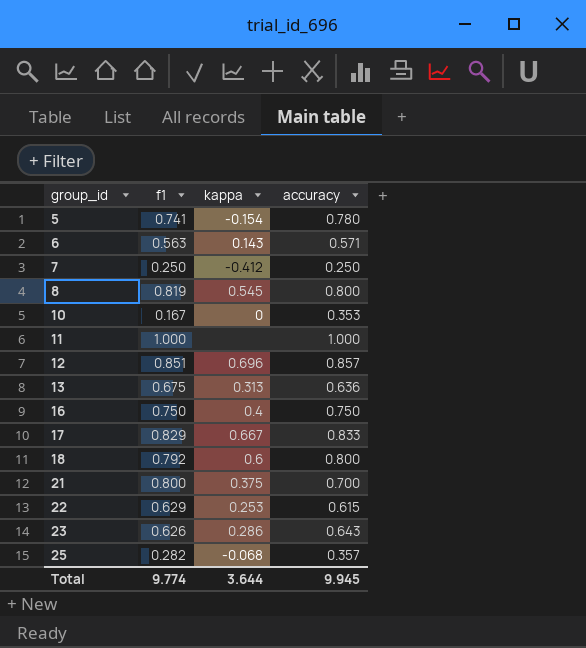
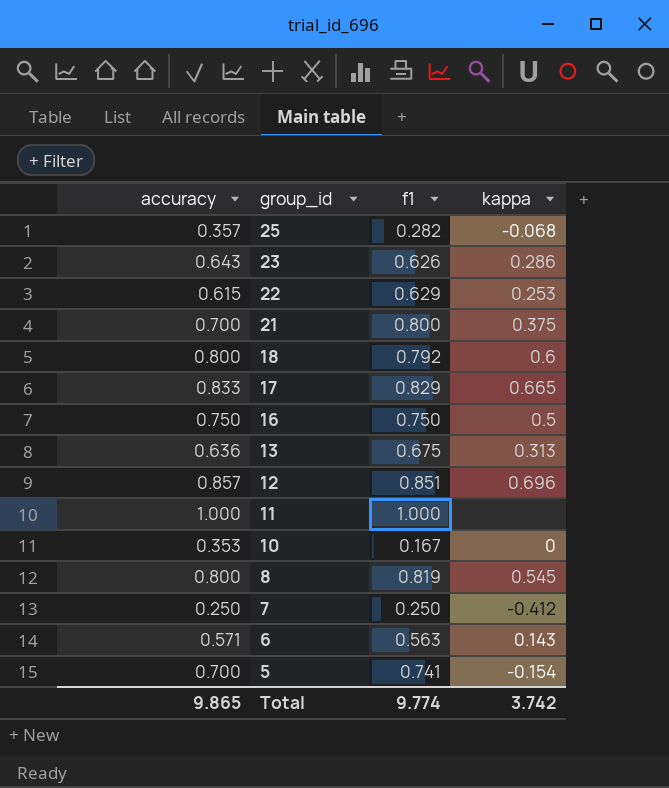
row order: group_id ascending -> group_id descending
column accuracy | position: 4 -> 1
17 | kappa: 0.667 -> 0.665
16 | kappa: 0.4 -> 0.5
5 | accuracy: 0.780 -> 0.700
Total | accuracy: 9.945 -> 9.865
Total | kappa: 3.644 -> 3.742

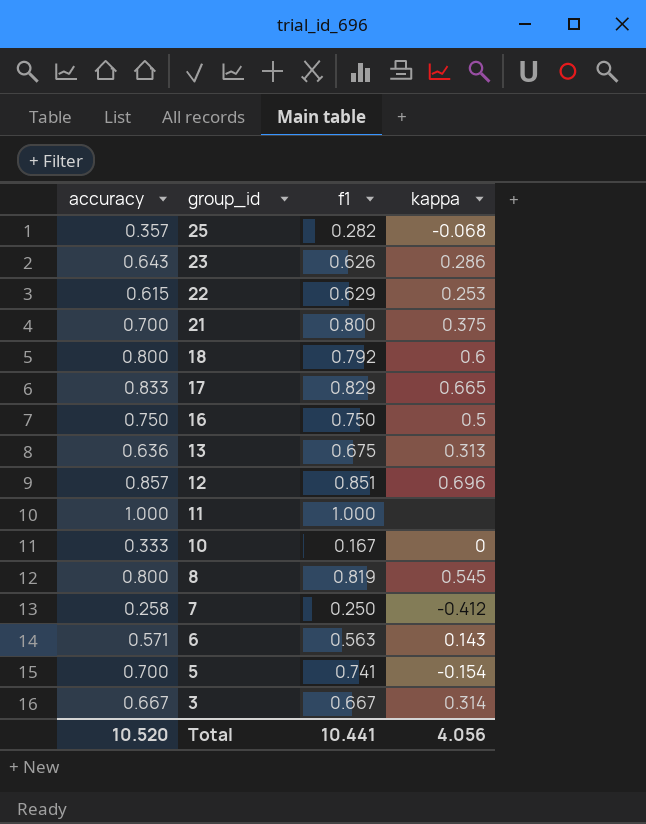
10 | accuracy: 0.353 -> 0.333
7 | accuracy: 0.250 -> 0.258
row 3: none -> 0.667 | 0.667 | 0.314
Total | accuracy: 9.865 -> 10.520
Total | f1: 9.774 -> 10.441
Total | kappa: 3.742 -> 4.056

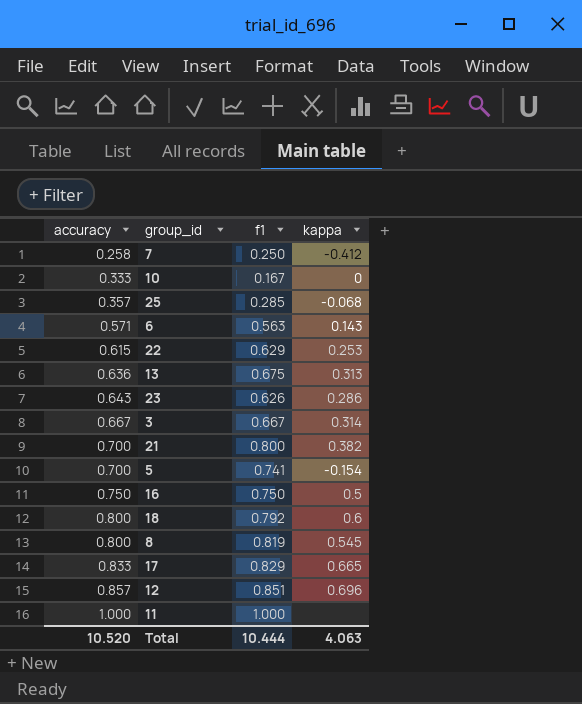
row order: group_id descending -> accuracy ascending
25 | f1: 0.282 -> 0.285
21 | kappa: 0.375 -> 0.382
Total | f1: 10.441 -> 10.444
Total | kappa: 4.056 -> 4.063

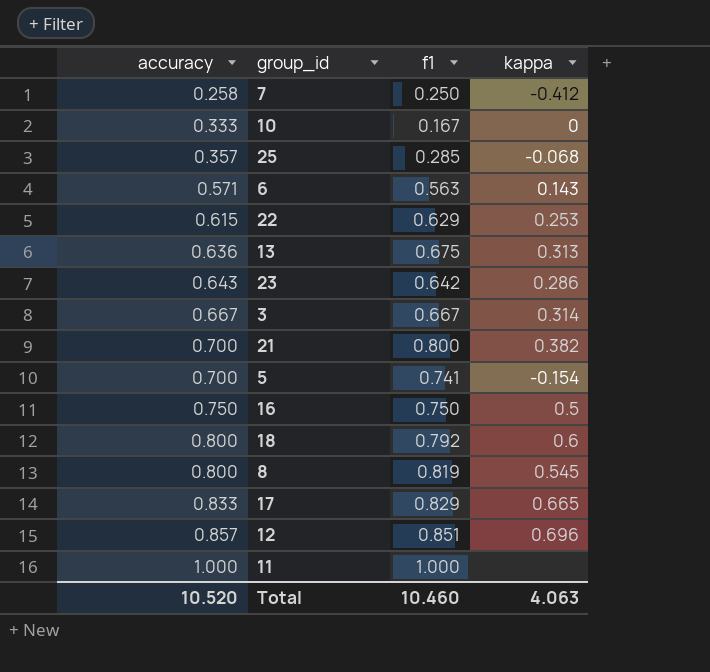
23 | f1: 0.626 -> 0.642
Total | f1: 10.444 -> 10.460

